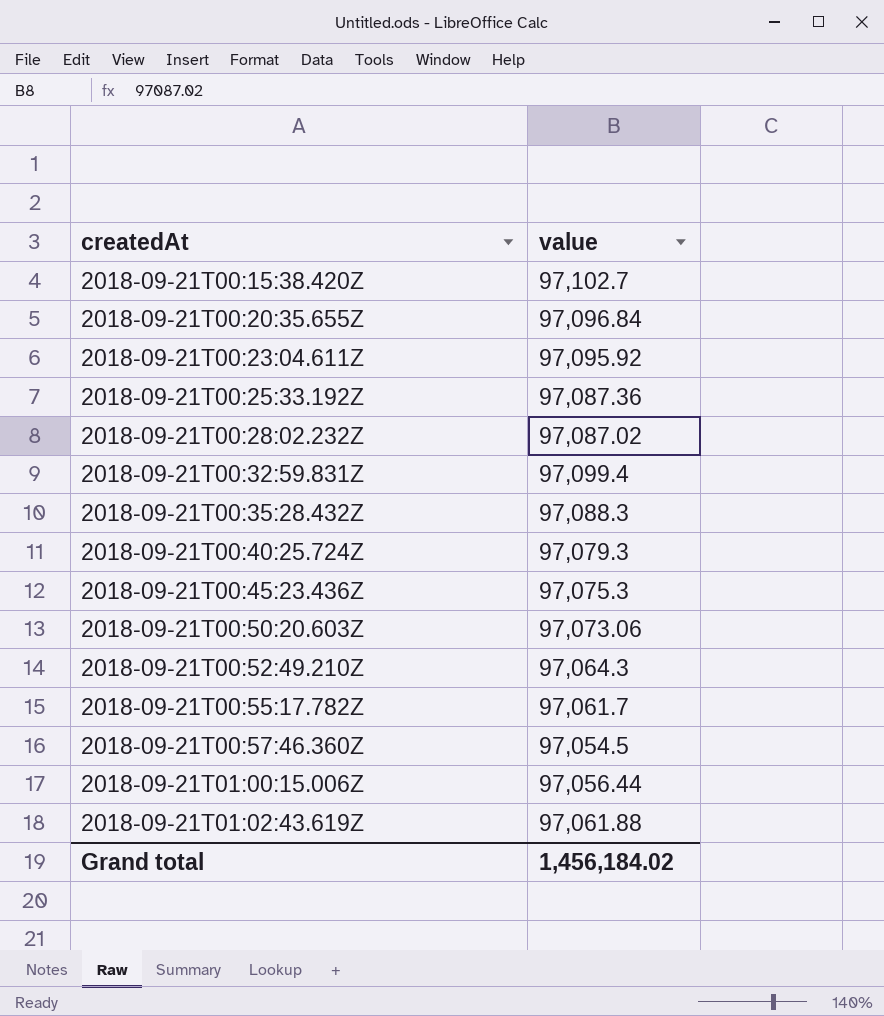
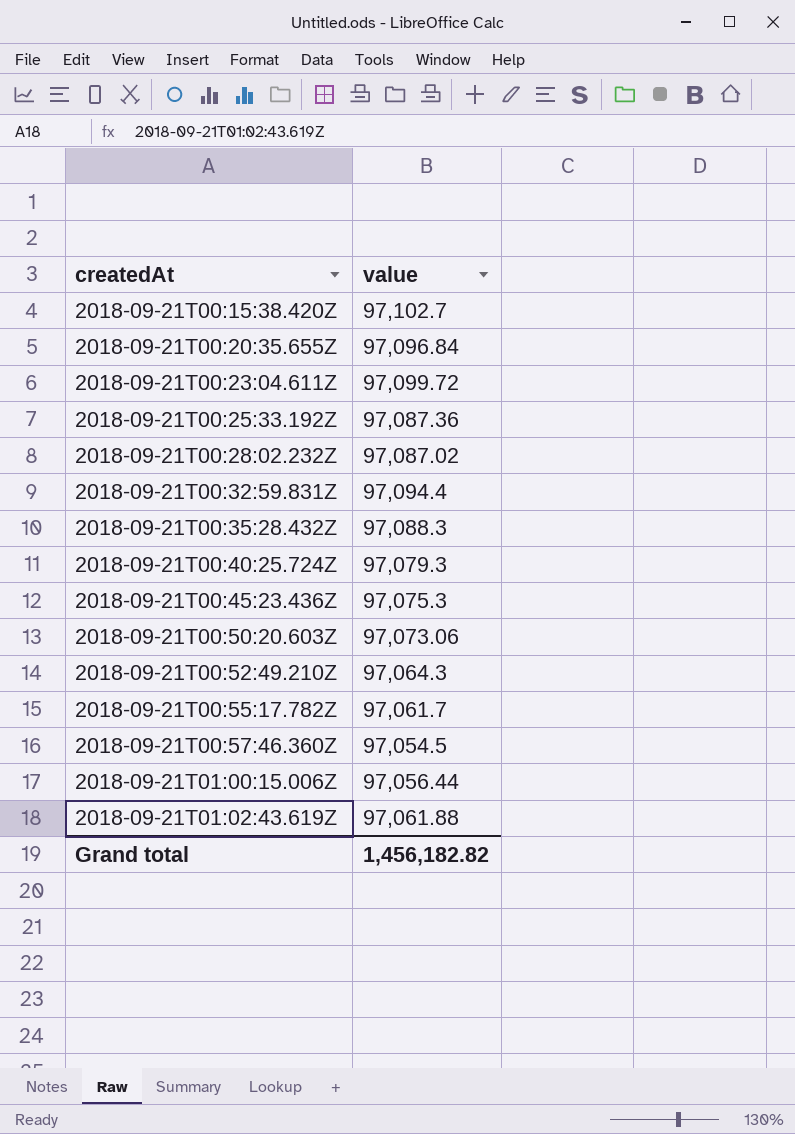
2018-09-21T00:23:04.611Z | value: 97,095.92 -> 97,099.72
2018-09-21T00:32:59.831Z | value: 97,099.4 -> 97,094.4
Grand total | value: 1,456,184.02 -> 1,456,182.82

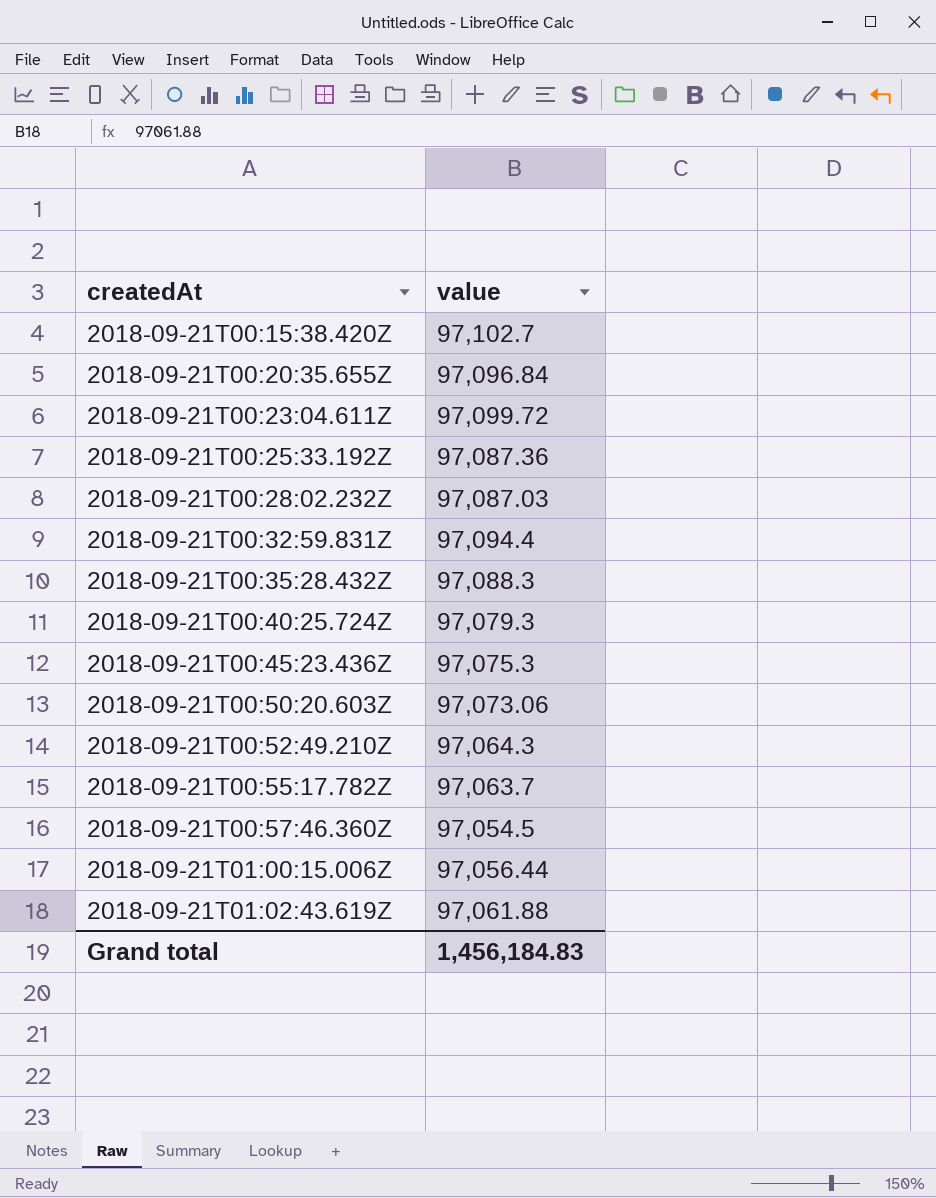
2018-09-21T00:28:02.232Z | value: 97,087.02 -> 97,087.03
2018-09-21T00:55:17.782Z | value: 97,061.7 -> 97,063.7
Grand total | value: 1,456,182.82 -> 1,456,184.83

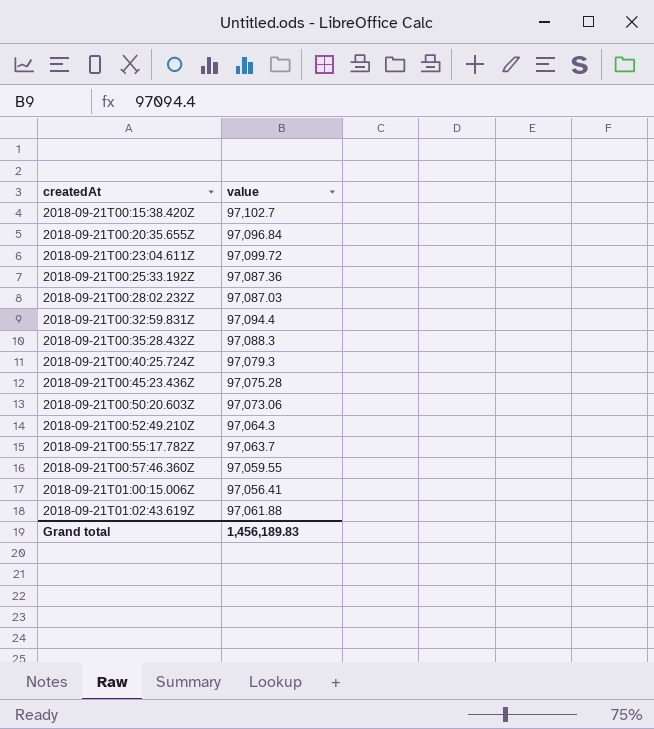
2018-09-21T00:45:23.436Z | value: 97,075.3 -> 97,075.28
2018-09-21T00:57:46.360Z | value: 97,054.5 -> 97,059.55
2018-09-21T01:00:15.006Z | value: 97,056.44 -> 97,056.41
Grand total | value: 1,456,184.83 -> 1,456,189.83

